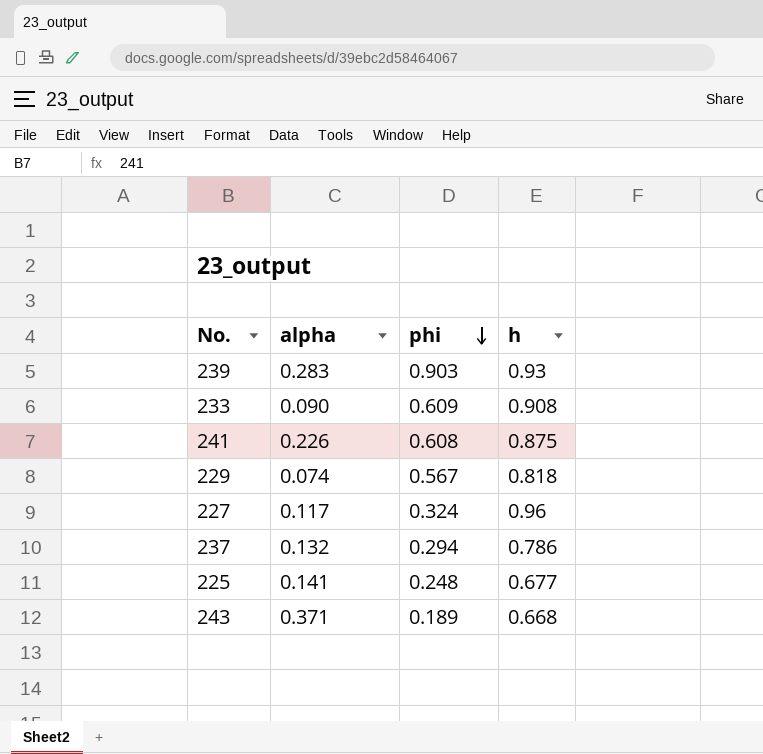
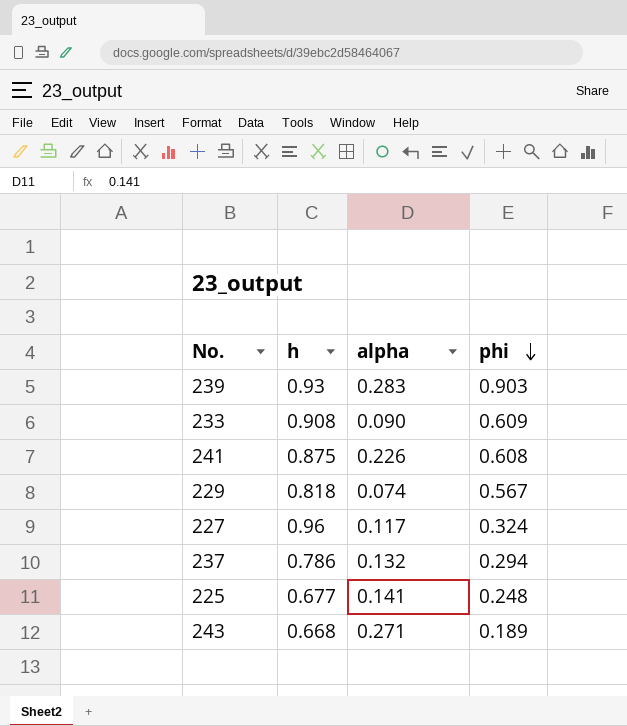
column h | position: 4 -> 2
243 | alpha: 0.371 -> 0.271

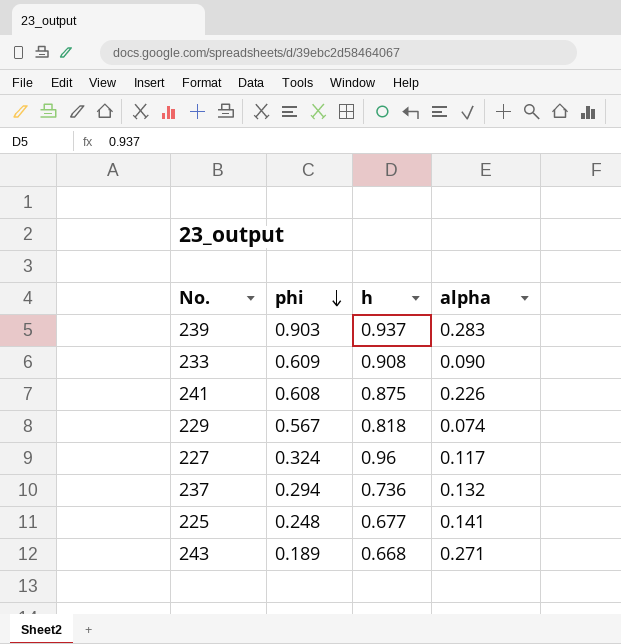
column phi | position: 4 -> 2
239 | h: 0.93 -> 0.937
237 | h: 0.786 -> 0.736

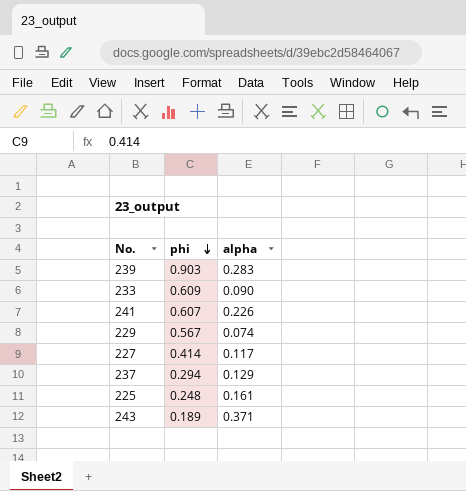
column h | position: 3 -> none
241 | phi: 0.608 -> 0.607
227 | phi: 0.324 -> 0.414
237 | alpha: 0.132 -> 0.129
225 | alpha: 0.141 -> 0.161
243 | alpha: 0.271 -> 0.371

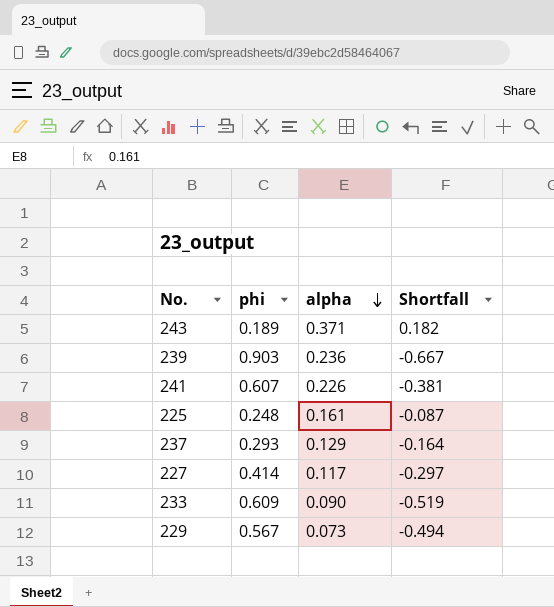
row order: phi descending -> alpha descending
column Shortfall | formula: none -> [alpha] - [phi]
239 | alpha: 0.283 -> 0.236
237 | phi: 0.294 -> 0.293
229 | alpha: 0.074 -> 0.073

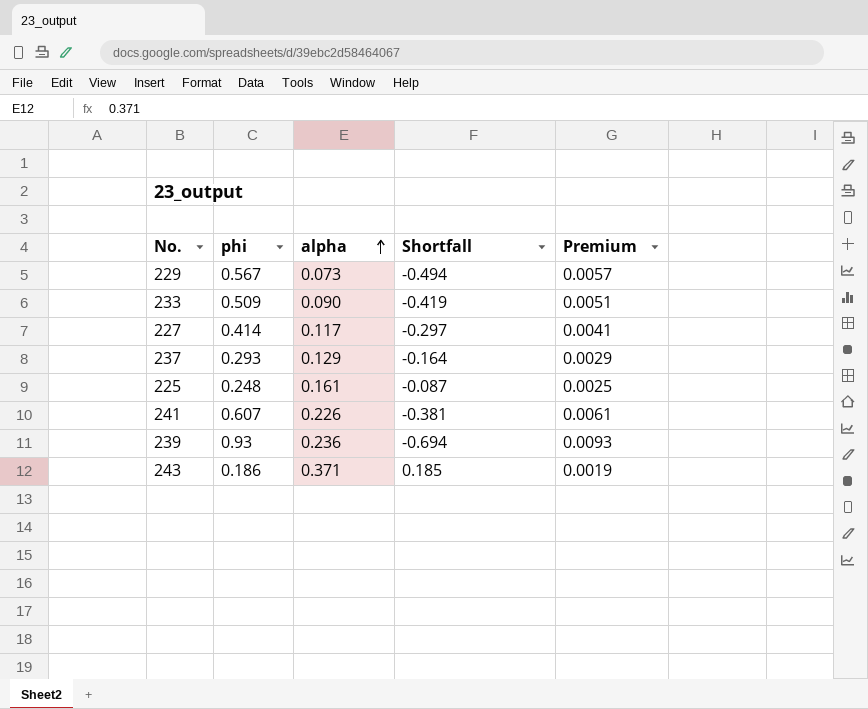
row order: alpha descending -> alpha ascending
column Premium | formula: none -> [phi] * 0.01
233 | phi: 0.609 -> 0.509
233 | Shortfall: -0.519 -> -0.419
239 | phi: 0.903 -> 0.93
239 | Shortfall: -0.667 -> -0.694
243 | phi: 0.189 -> 0.186
243 | Shortfall: 0.182 -> 0.185

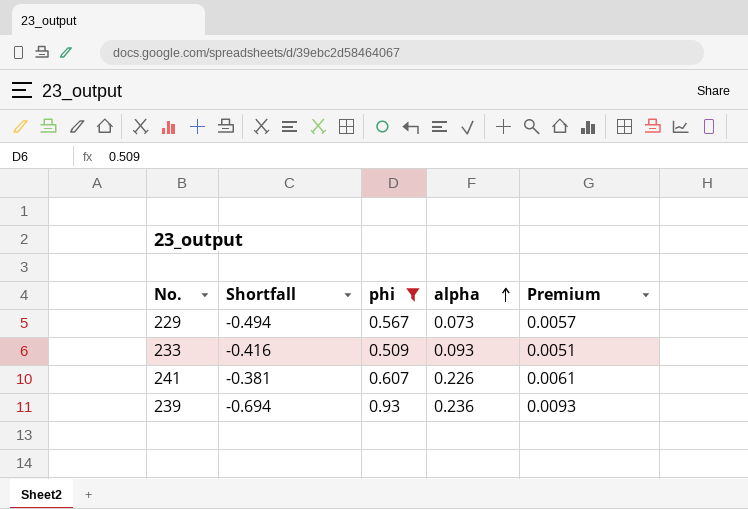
filter: none -> phi >= 0.509
column Shortfall | position: 4 -> 2
233 | Shortfall: -0.419 -> -0.416
233 | alpha: 0.090 -> 0.093

